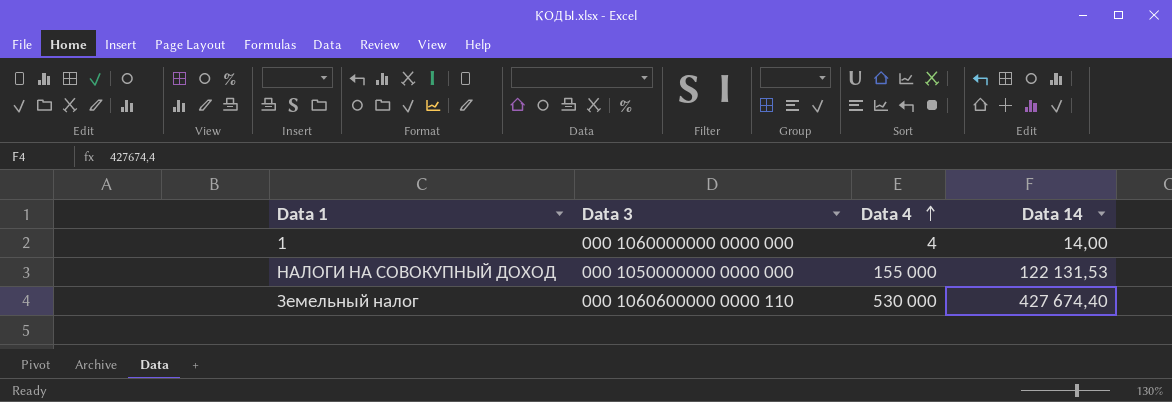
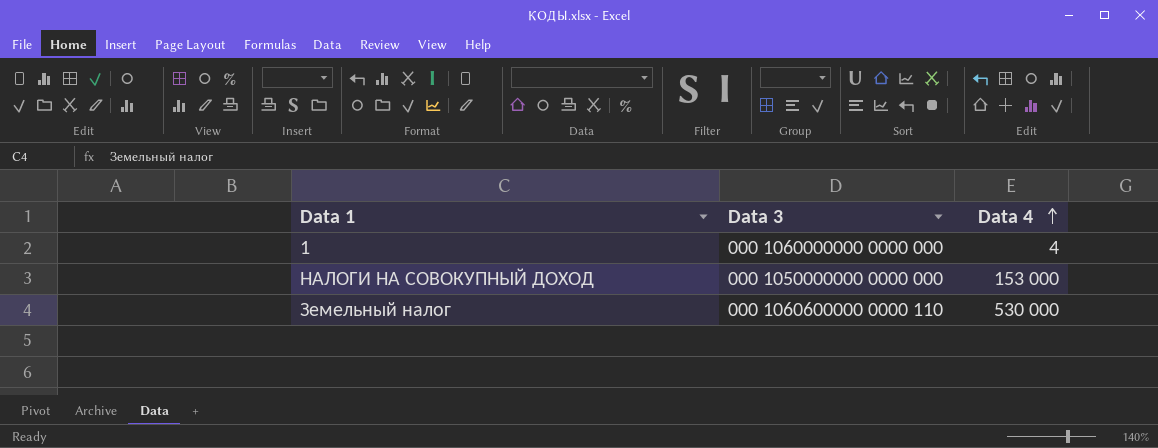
column Data 14 | position: 4 -> none
НАЛОГИ НА СОВОКУПНЫЙ ДОХОД | Data 4: 155 000 -> 153 000

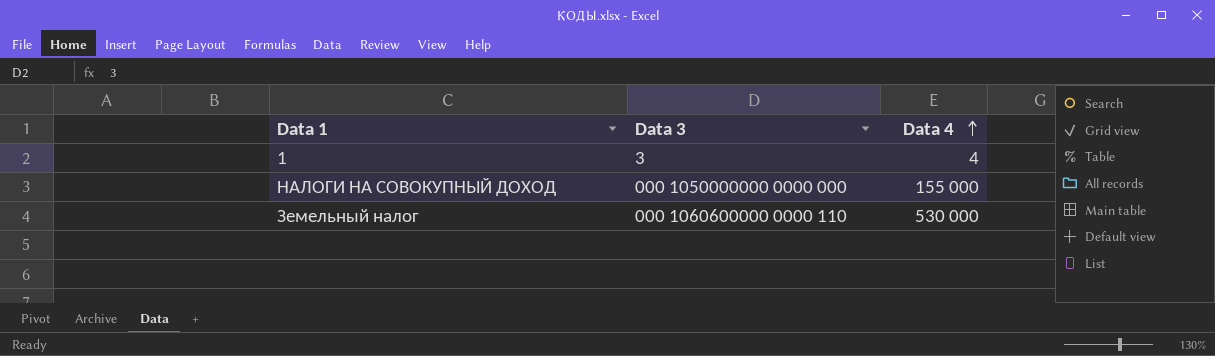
1 | Data 3: 000 1060000000 0000 000 -> 3
НАЛОГИ НА СОВОКУПНЫЙ ДОХОД | Data 4: 153 000 -> 155 000

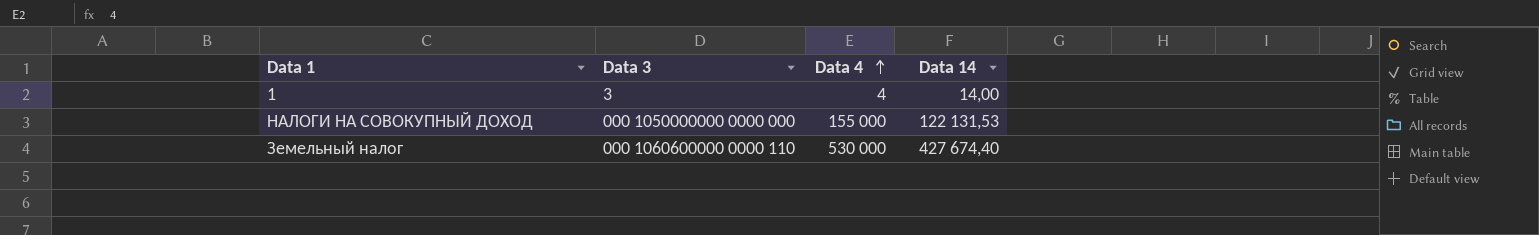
column Data 14 | position: none -> 4

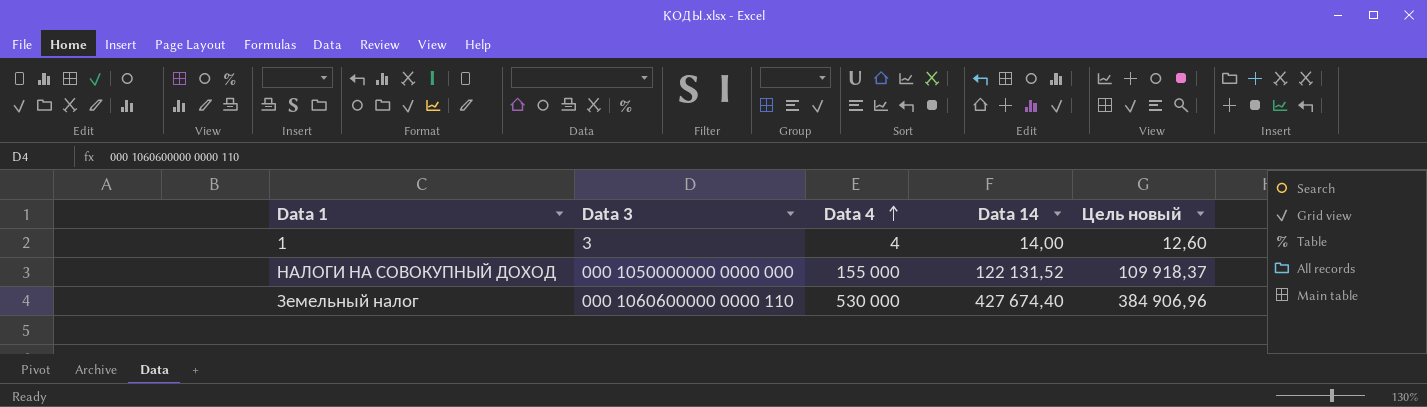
column Цель новый | formula: none -> [Data 14] * 0,9
НАЛОГИ НА СОВОКУПНЫЙ ДОХОД | Data 14: 122 131,53 -> 122 131,52

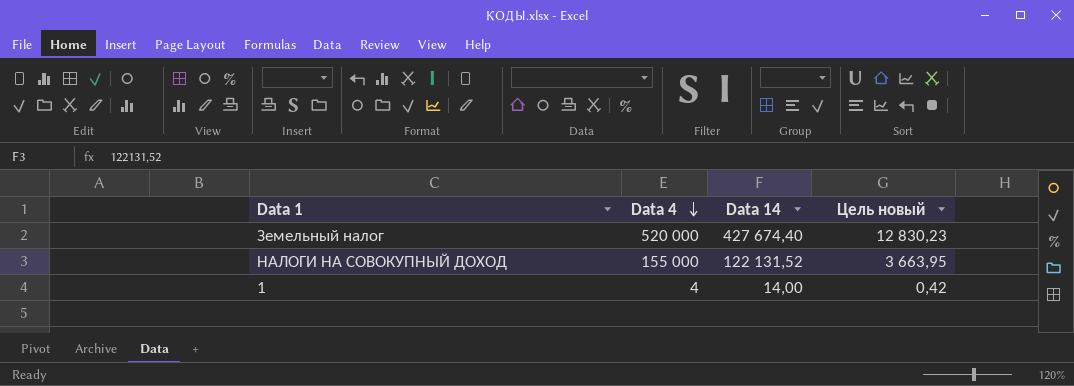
row order: Data 4 ascending -> Data 4 descending
column Data 3 | position: 2 -> none
column Цель новый | formula: [Data 14] * 0,9 -> [Data 14] * 0,03
Земельный налог | Data 4: 530 000 -> 520 000

